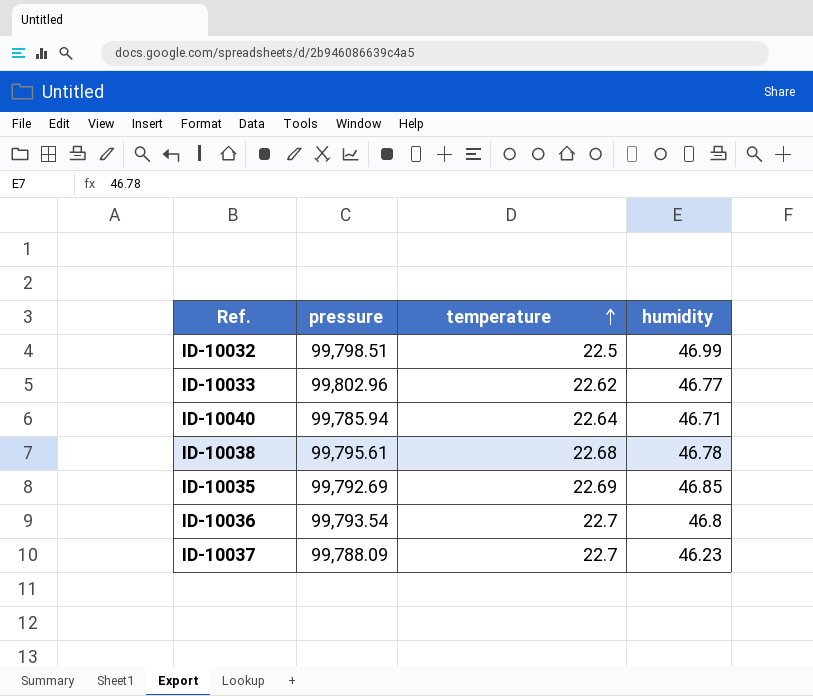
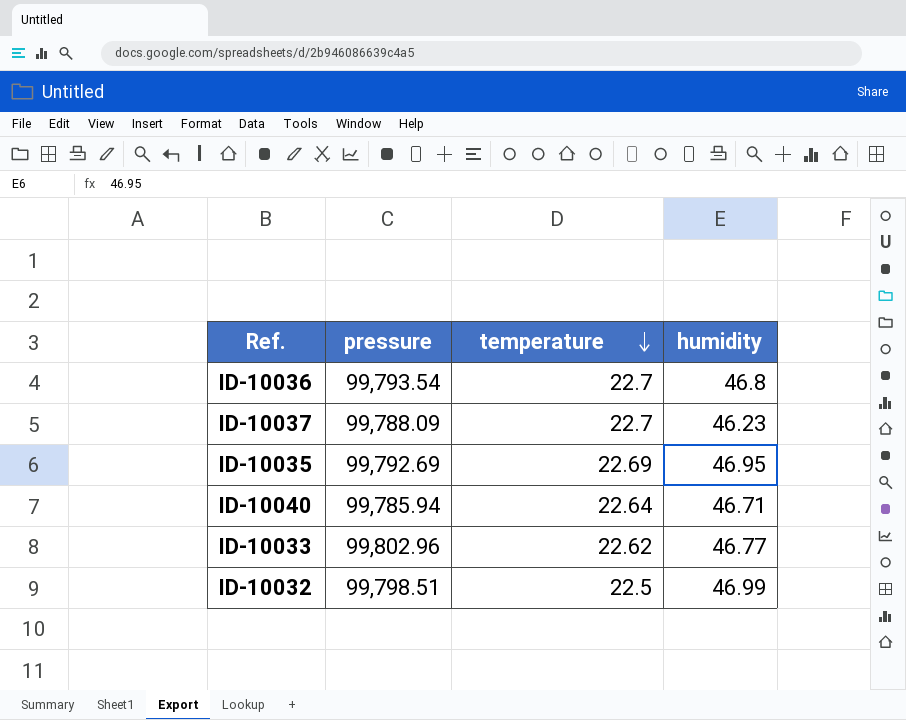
row order: temperature ascending -> temperature descending
row ID-10038: 99,795.61 | 22.68 | 46.78 -> none
ID-10035 | humidity: 46.85 -> 46.95

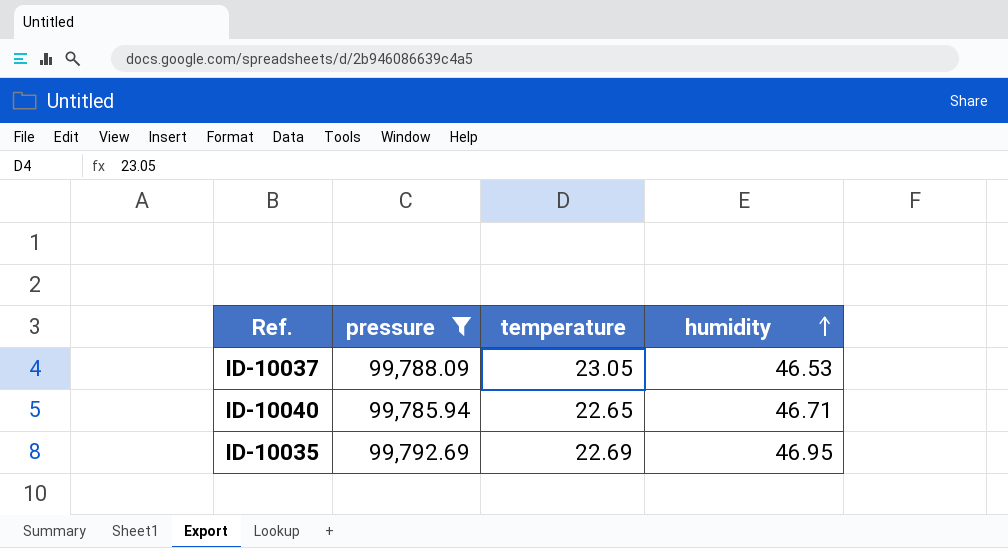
filter: none -> pressure <= 99,792.69
row order: temperature descending -> humidity ascending
ID-10037 | temperature: 22.7 -> 23.05
ID-10037 | humidity: 46.23 -> 46.53
ID-10040 | temperature: 22.64 -> 22.65

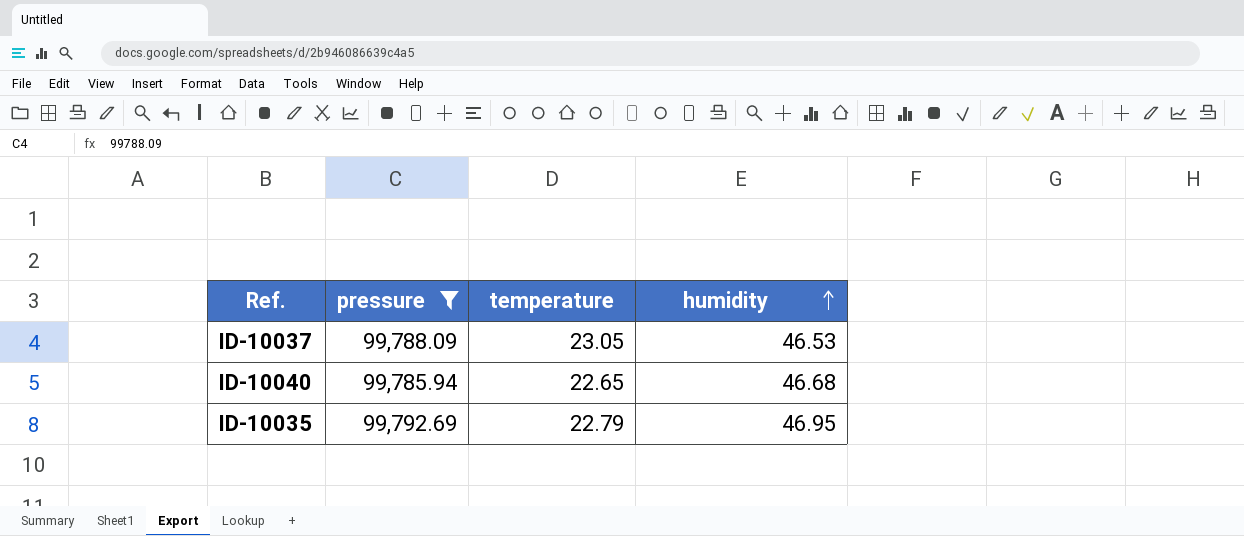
ID-10040 | humidity: 46.71 -> 46.68
ID-10035 | temperature: 22.69 -> 22.79

